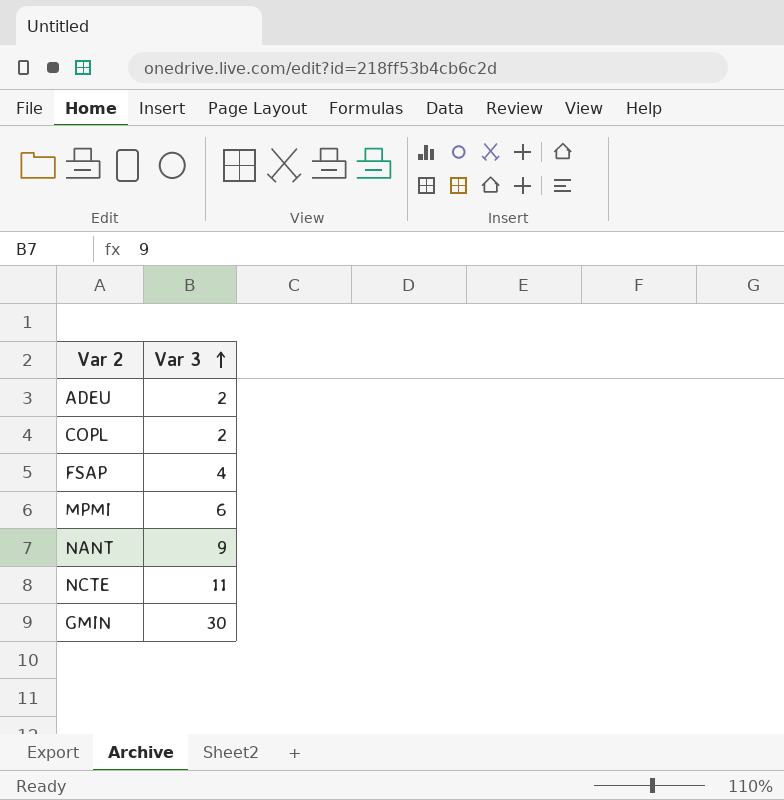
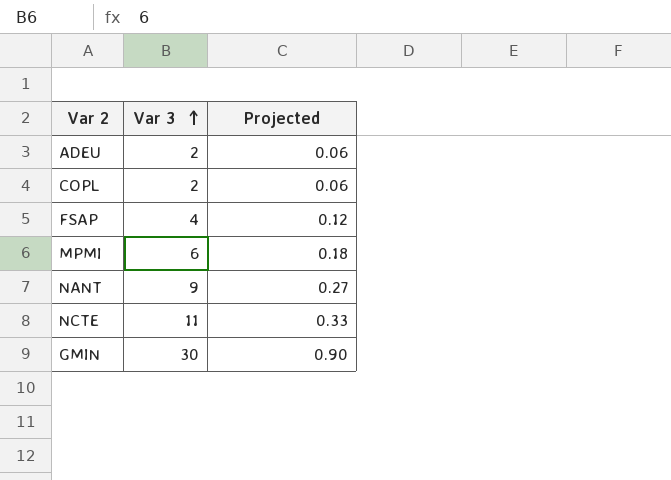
column Projected | formula: none -> [Var 3] * 0.03

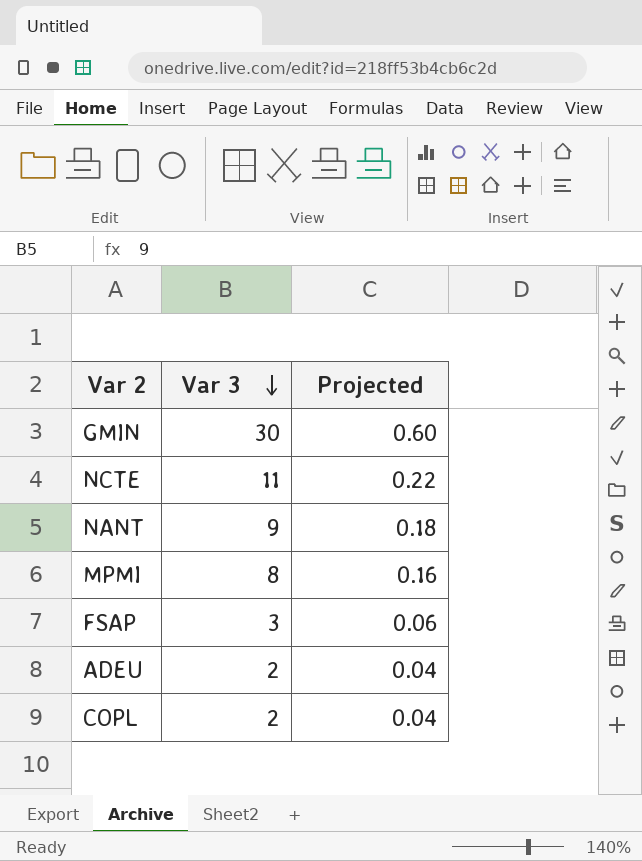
row order: Var 3 ascending -> Var 3 descending
column Projected | formula: [Var 3] * 0.03 -> [Var 3] * 0.02
MPMI | Var 3: 6 -> 8
FSAP | Var 3: 4 -> 3

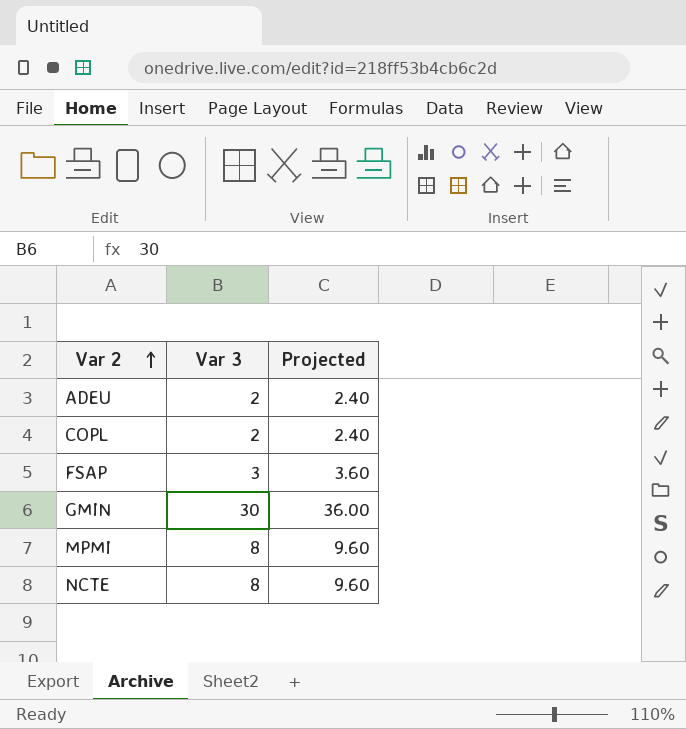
row order: Var 3 descending -> Var 2 ascending
column Projected | formula: [Var 3] * 0.02 -> [Var 3] * 1.2
row NANT: 9 | 0.18 -> none
NCTE | Var 3: 11 -> 8

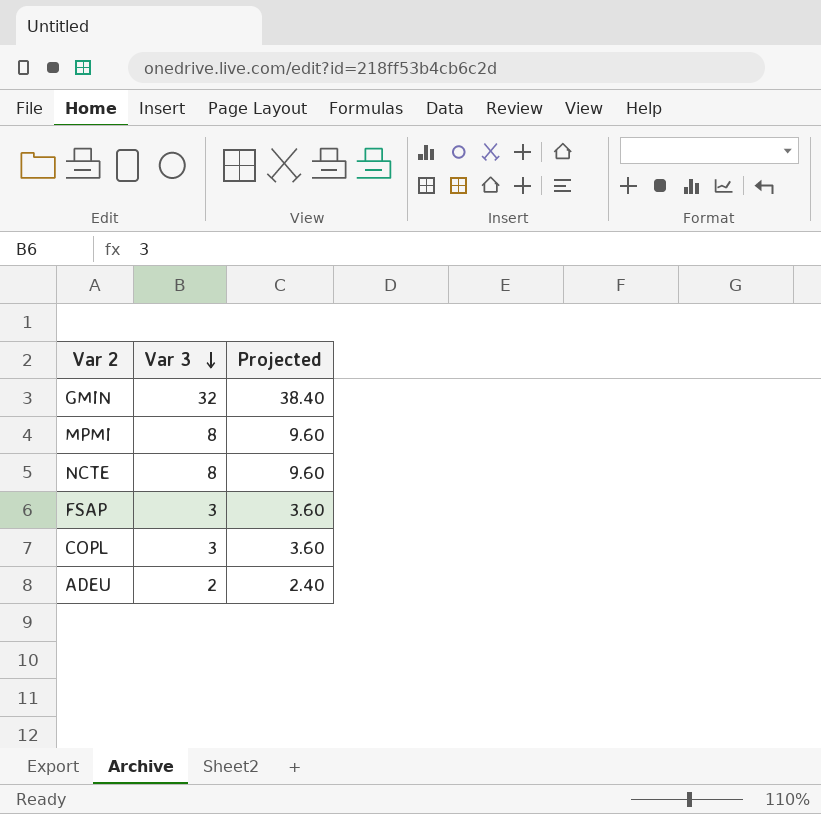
row order: Var 2 ascending -> Var 3 descending
GMIN | Var 3: 30 -> 32
GMIN | Projected: 36.00 -> 38.40
COPL | Var 3: 2 -> 3
COPL | Projected: 2.40 -> 3.60

